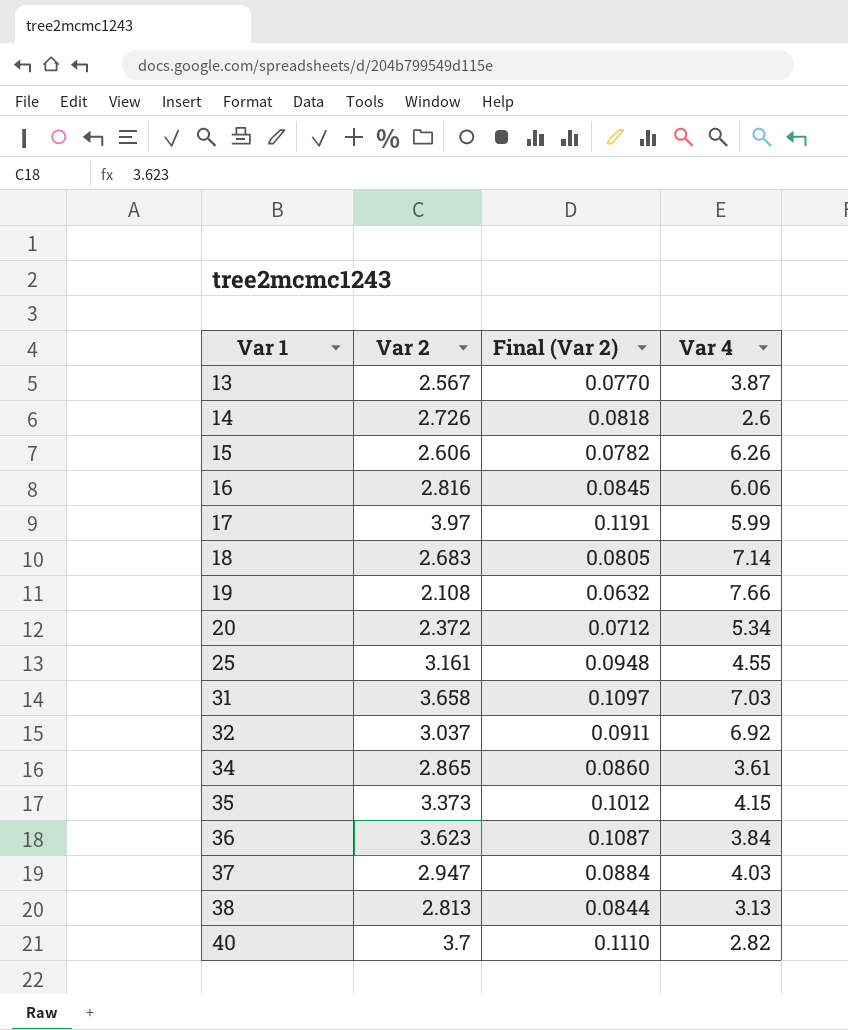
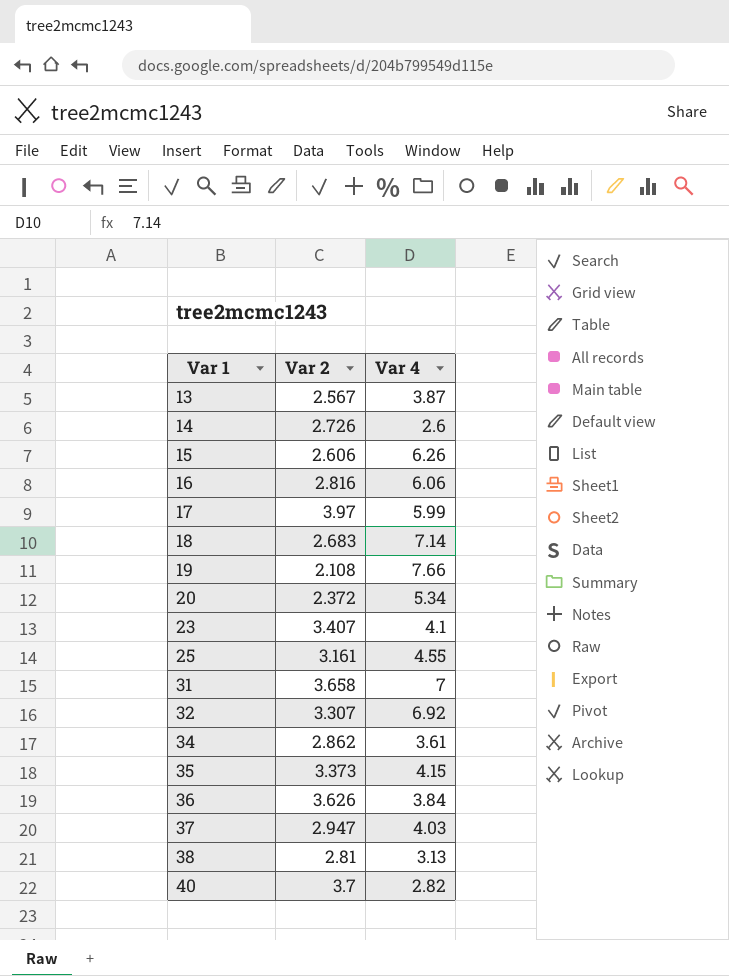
column Final (Var 2) | formula: [Var 2] * 0.03 -> none
row 23: none -> 3.407 | 4.1
31 | Var 4: 7.03 -> 7
32 | Var 2: 3.037 -> 3.307
34 | Var 2: 2.865 -> 2.862
36 | Var 2: 3.623 -> 3.626
38 | Var 2: 2.813 -> 2.81

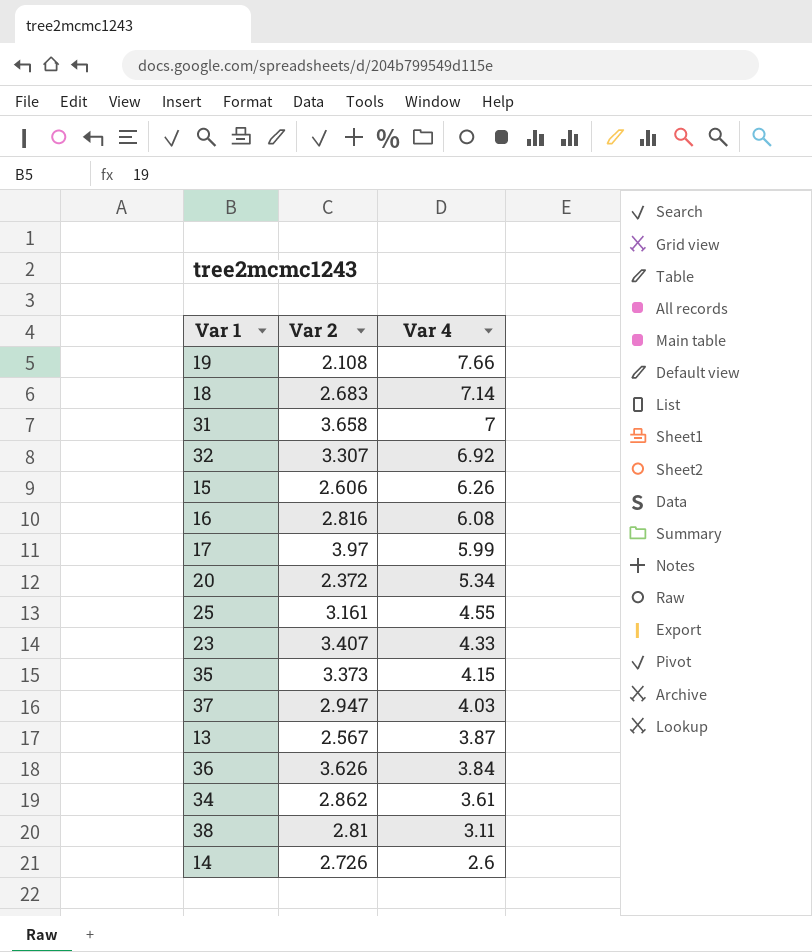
row order: Var 1 ascending -> Var 4 descending
row 40: 3.7 | 2.82 -> none
16 | Var 4: 6.06 -> 6.08
23 | Var 4: 4.1 -> 4.33
38 | Var 4: 3.13 -> 3.11

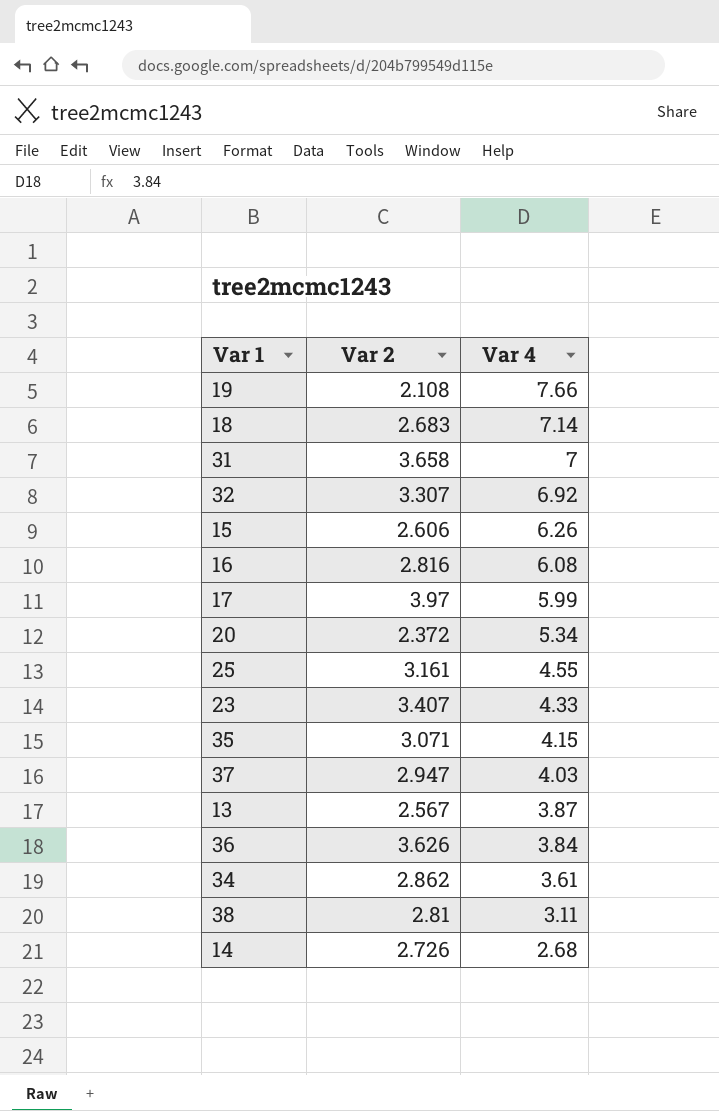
35 | Var 2: 3.373 -> 3.071
14 | Var 4: 2.6 -> 2.68

